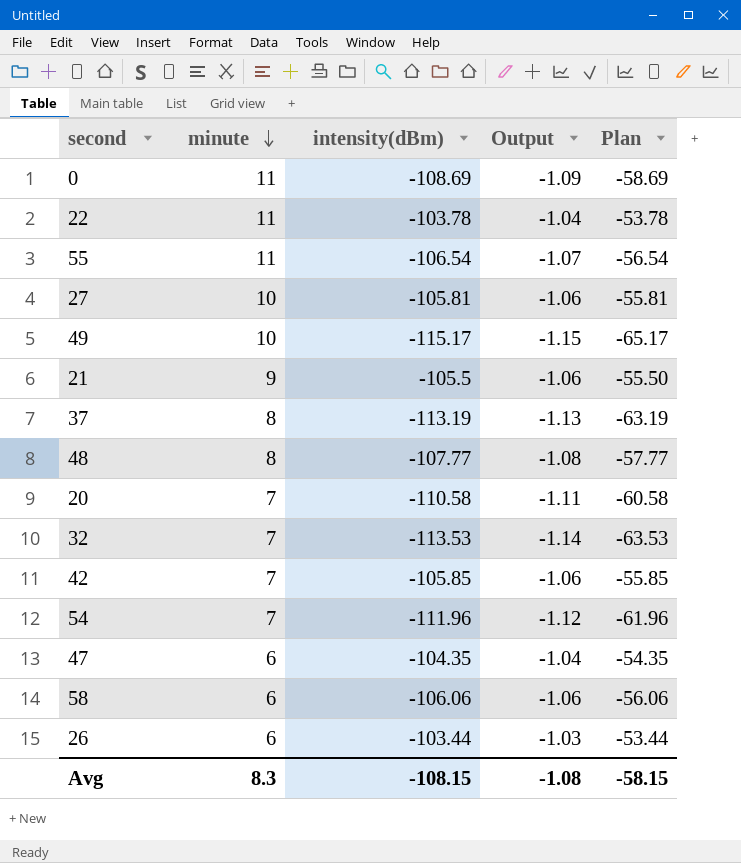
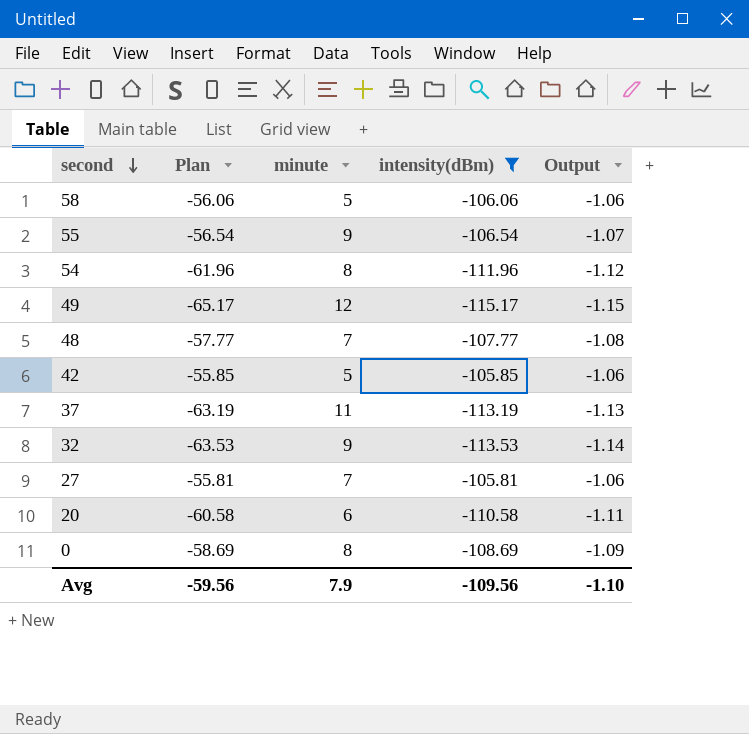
filter: none -> intensity(dBm) <= -105.81
row order: minute descending -> second descending
column Plan | position: 5 -> 2
58 | minute: 6 -> 5
55 | minute: 11 -> 9
54 | minute: 7 -> 8
49 | minute: 10 -> 12
48 | minute: 8 -> 7
42 | minute: 7 -> 5
37 | minute: 8 -> 11
32 | minute: 7 -> 9
27 | minute: 10 -> 7
20 | minute: 7 -> 6
0 | minute: 11 -> 8
Avg | Plan: -58.15 -> -59.56
Avg | minute: 8.3 -> 7.9
Avg | intensity(dBm): -108.15 -> -109.56
Avg | Output: -1.08 -> -1.10

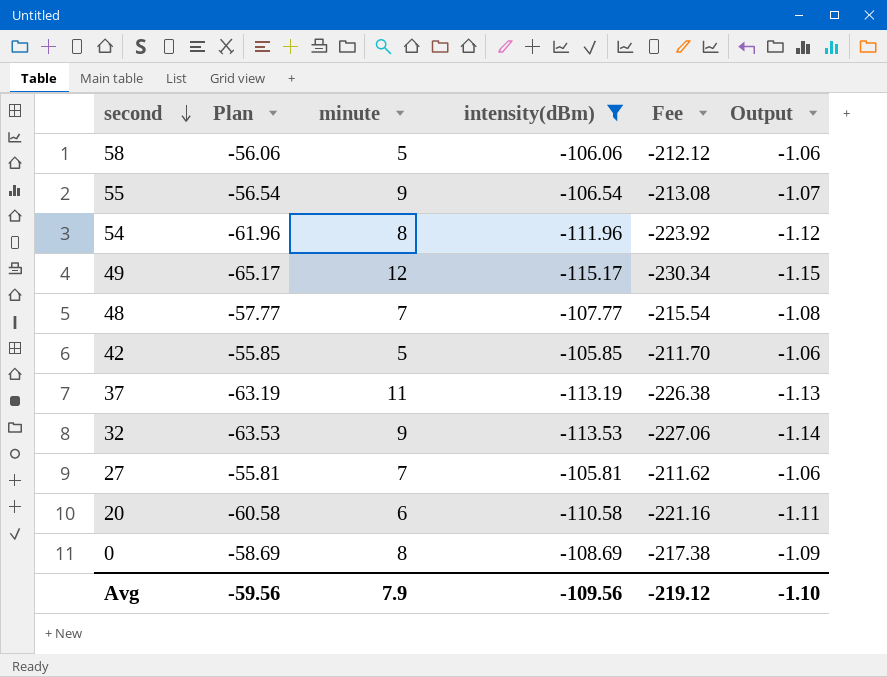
column Fee | formula: none -> [intensity(dBm)] * 2

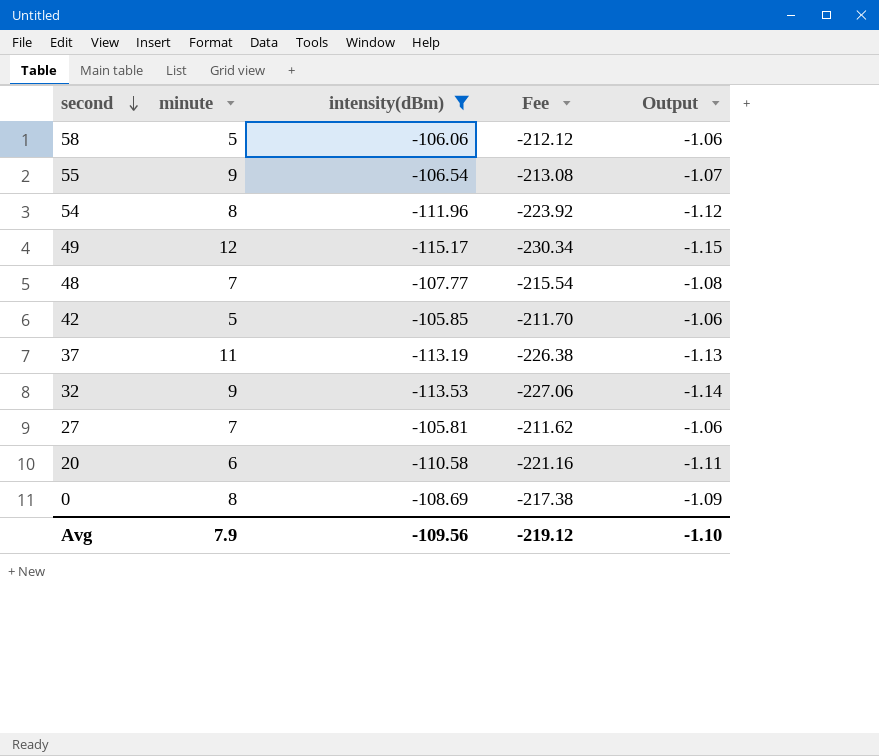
column Plan | formula: [intensity(dBm)] + 50 -> none

